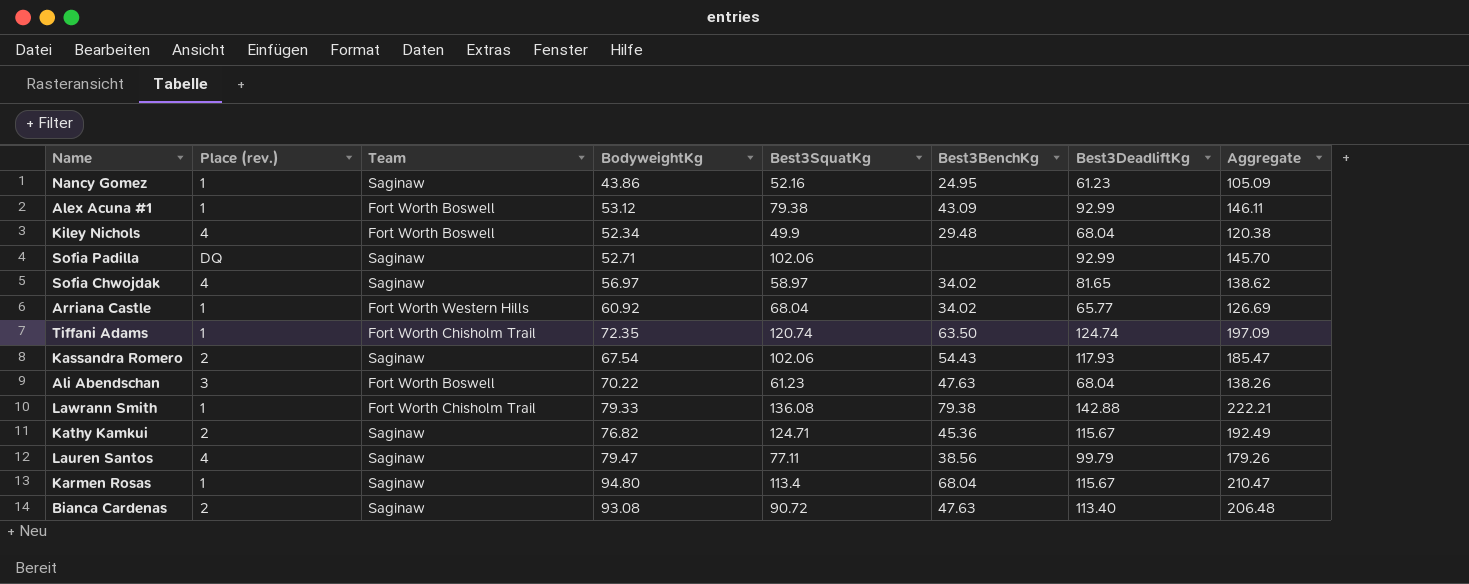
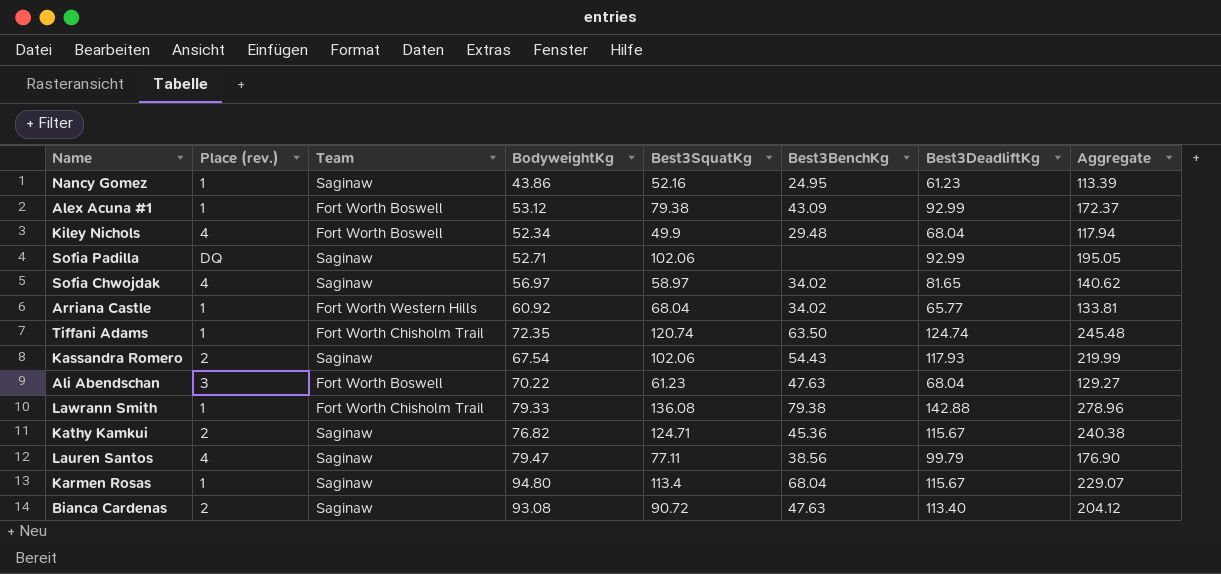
column Aggregate | formula: [BodyweightKg] + [Best3DeadliftKg] -> [Best3SquatKg] + [Best3DeadliftKg]

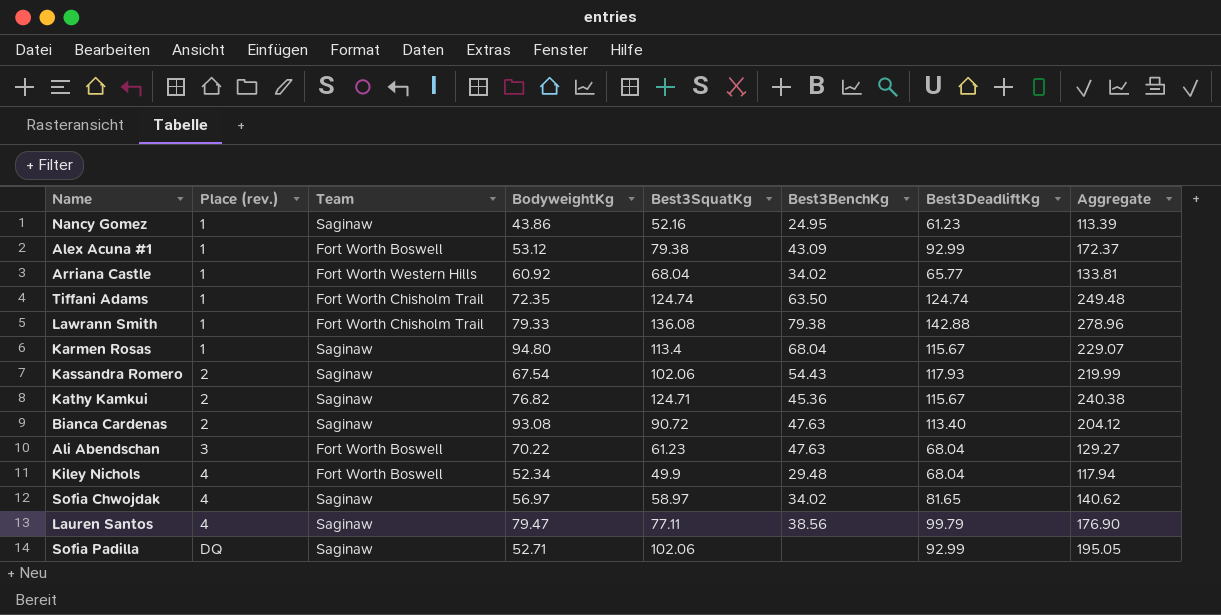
row order: none -> Place (rev.) ascending
Tiffani Adams | Best3SquatKg: 120.74 -> 124.74
Tiffani Adams | Aggregate: 245.48 -> 249.48

